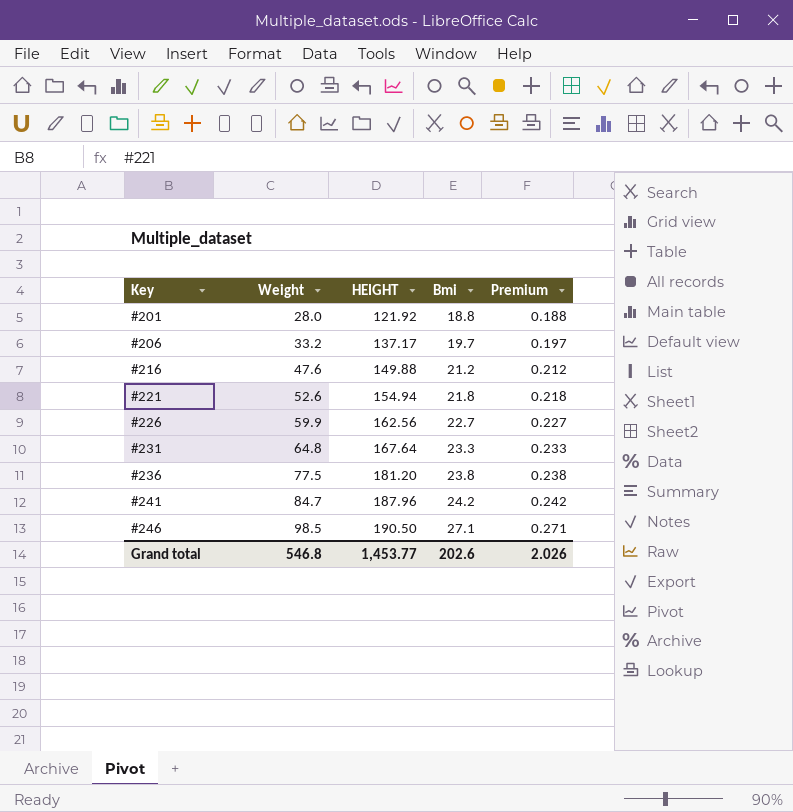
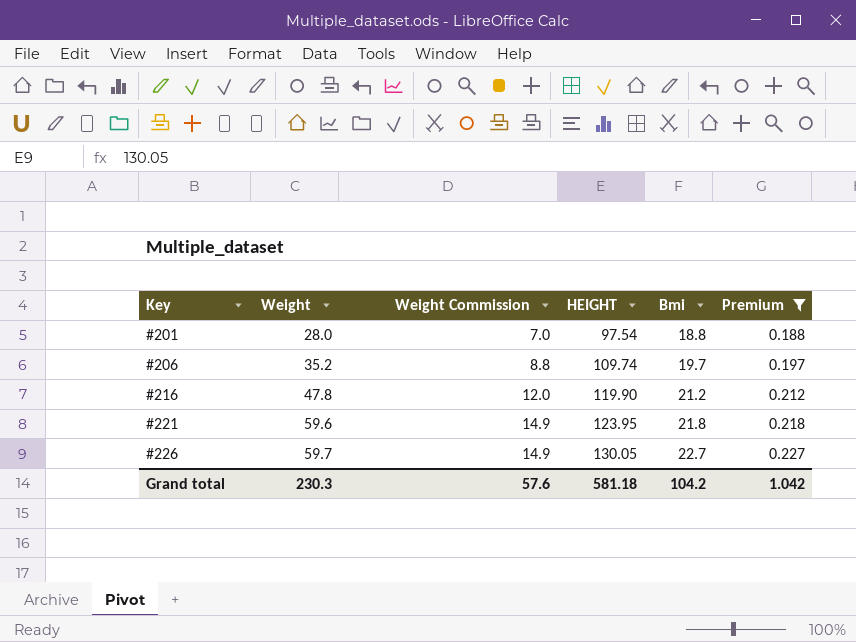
filter: none -> Premium <= 0.227
column Weight Commission | formula: none -> [Weight] * 0.25
#201 | HEIGHT: 121.92 -> 97.54
#206 | Weight: 33.2 -> 35.2
#206 | HEIGHT: 137.17 -> 109.74
#216 | Weight: 47.6 -> 47.8
#216 | HEIGHT: 149.88 -> 119.90
#221 | Weight: 52.6 -> 59.6
#221 | HEIGHT: 154.94 -> 123.95
#226 | Weight: 59.9 -> 59.7
#226 | HEIGHT: 162.56 -> 130.05
Grand total | Weight: 546.8 -> 230.3
Grand total | HEIGHT: 1,453.77 -> 581.18
Grand total | Bmi: 202.6 -> 104.2
Grand total | Premium: 2.026 -> 1.042

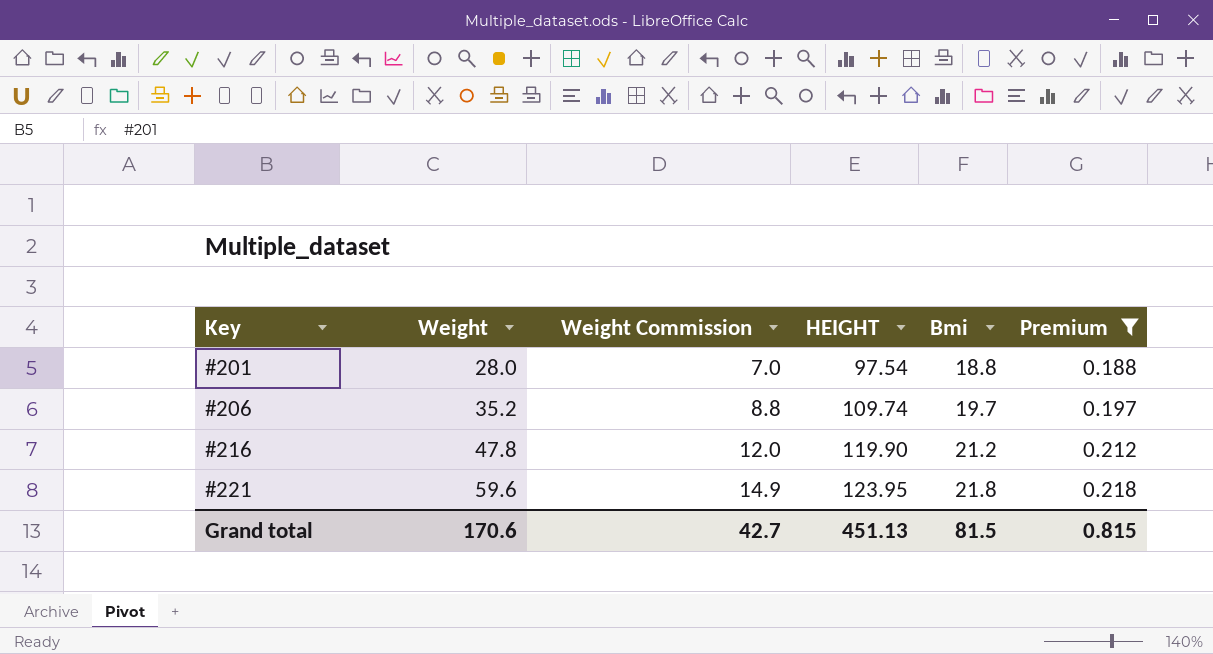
row #226: 59.7 | 14.9 | 130.05 | 22.7 | 0.227 -> none
Grand total | Weight: 230.3 -> 170.6
Grand total | Weight Commission: 57.6 -> 42.7
Grand total | HEIGHT: 581.18 -> 451.13
Grand total | Bmi: 104.2 -> 81.5
Grand total | Premium: 1.042 -> 0.815

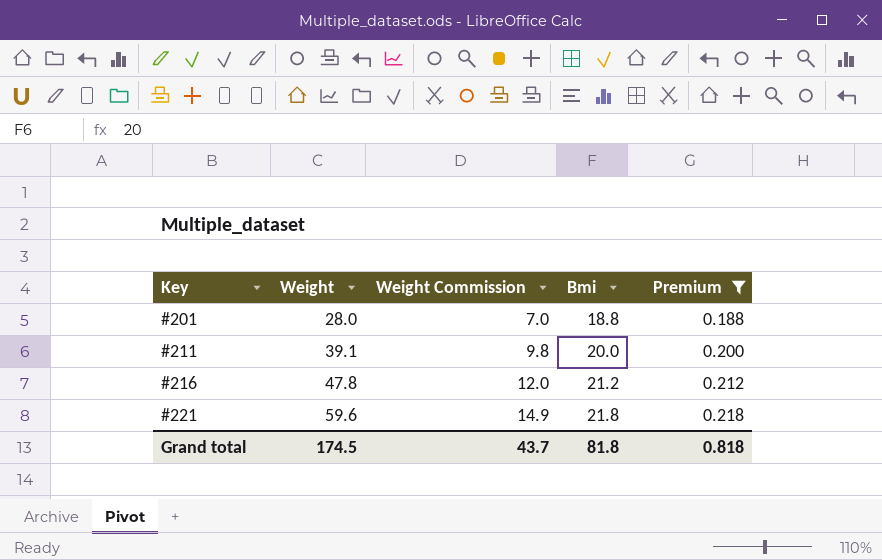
column HEIGHT | position: 4 -> none
row #206: 35.2 | 8.8 | 109.74 | 19.7 | 0.197 -> none
row #211: none -> 39.1 | 9.8 | 20.0 | 0.200
Grand total | Weight: 170.6 -> 174.5
Grand total | Weight Commission: 42.7 -> 43.7
Grand total | Bmi: 81.5 -> 81.8
Grand total | Premium: 0.815 -> 0.818

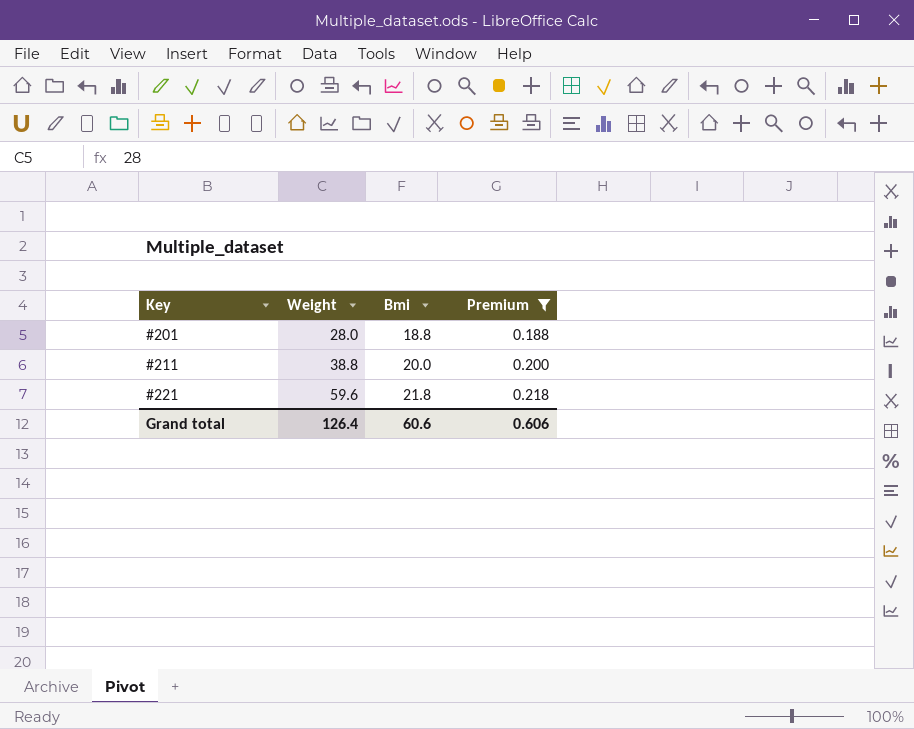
column Weight Commission | formula: [Weight] * 0.25 -> none
row #216: 47.8 | 12.0 | 21.2 | 0.212 -> none
#211 | Weight: 39.1 -> 38.8
Grand total | Weight: 174.5 -> 126.4
Grand total | Bmi: 81.8 -> 60.6
Grand total | Premium: 0.818 -> 0.606

